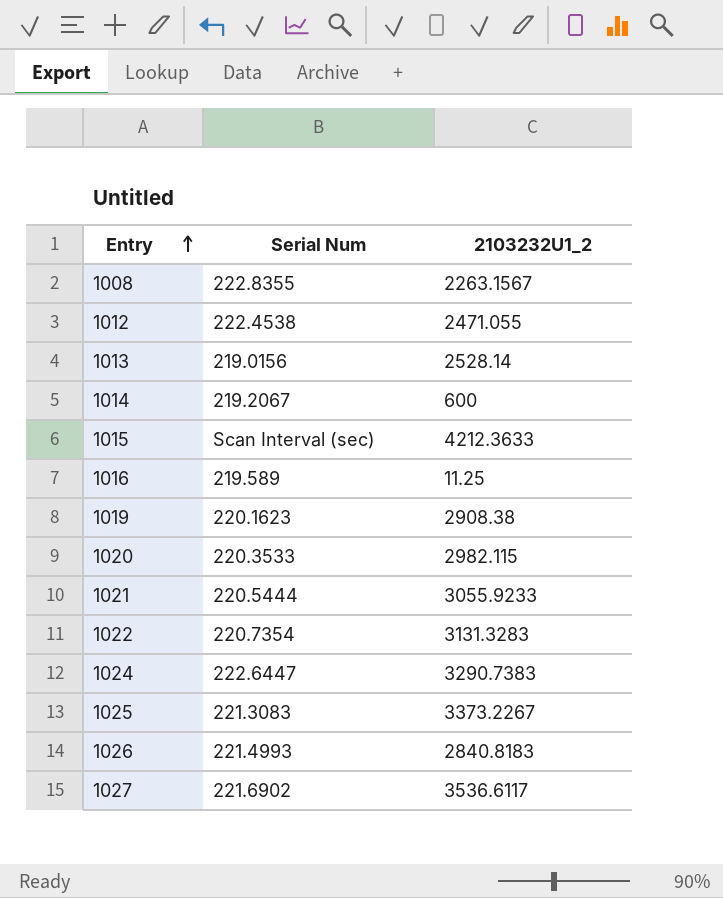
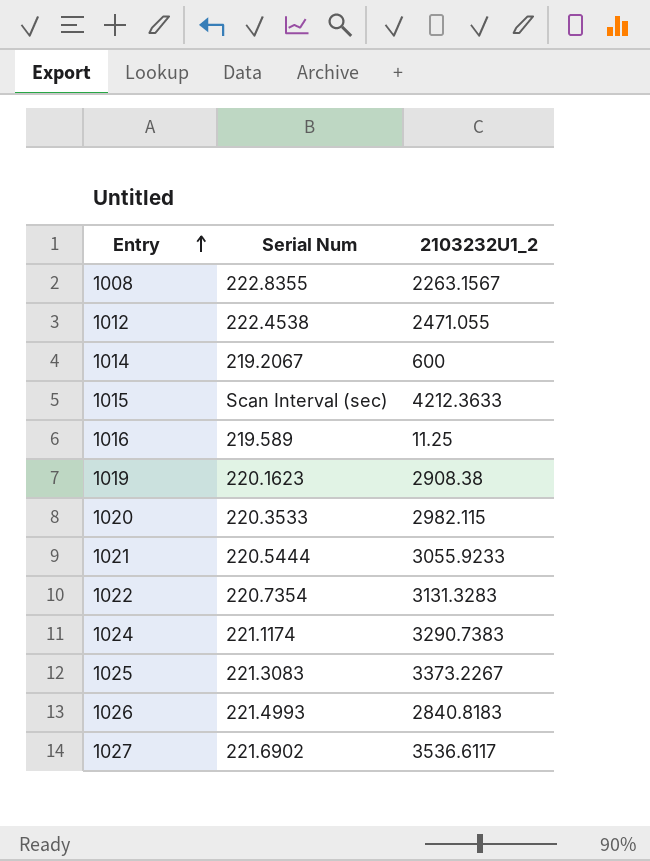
row 1013: 219.0156 | 2528.14 -> none
1024 | Serial Num: 222.6447 -> 221.1174

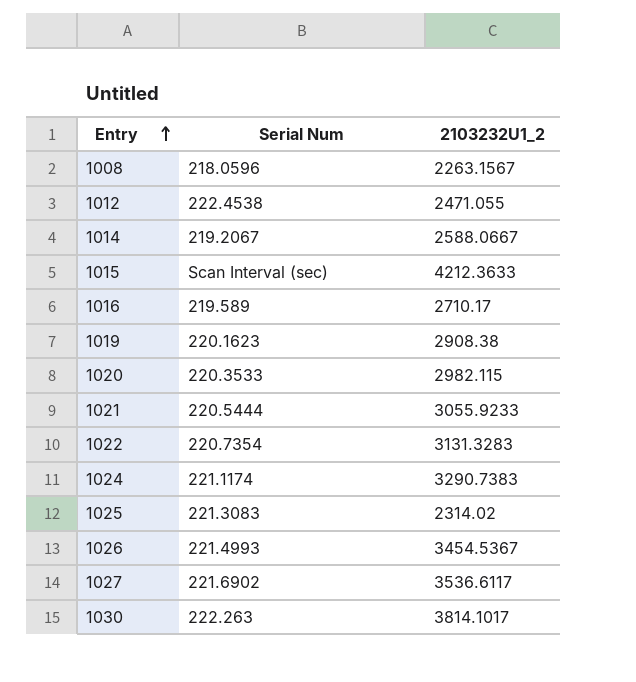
1008 | Serial Num: 222.8355 -> 218.0596
1014 | 2103232U1_2: 600 -> 2588.0667
1016 | 2103232U1_2: 11.25 -> 2710.17
1025 | 2103232U1_2: 3373.2267 -> 2314.02
1026 | 2103232U1_2: 2840.8183 -> 3454.5367
row 1030: none -> 222.263 | 3814.1017

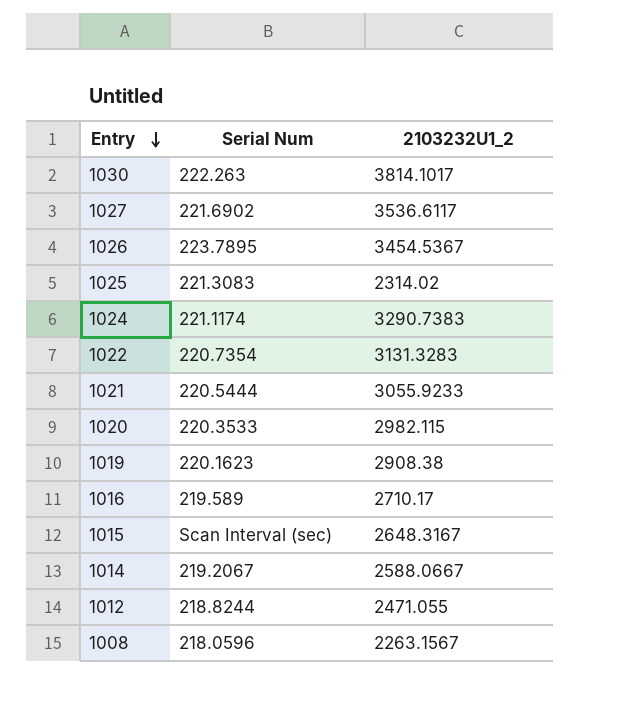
row order: Entry ascending -> Entry descending
1026 | Serial Num: 221.4993 -> 223.7895
1015 | 2103232U1_2: 4212.3633 -> 2648.3167
1012 | Serial Num: 222.4538 -> 218.8244

